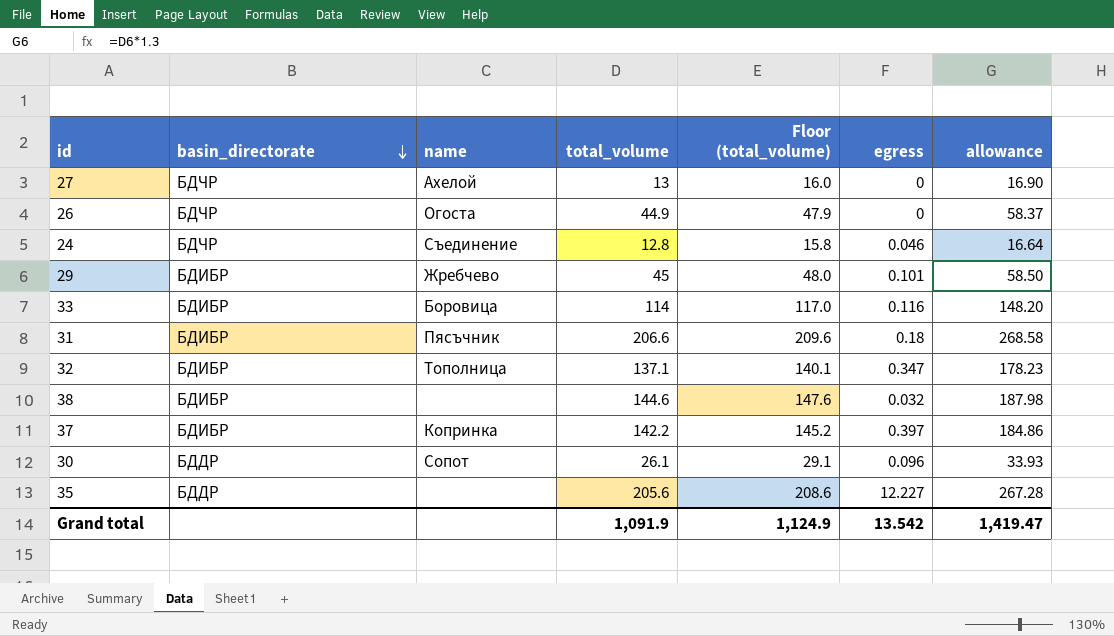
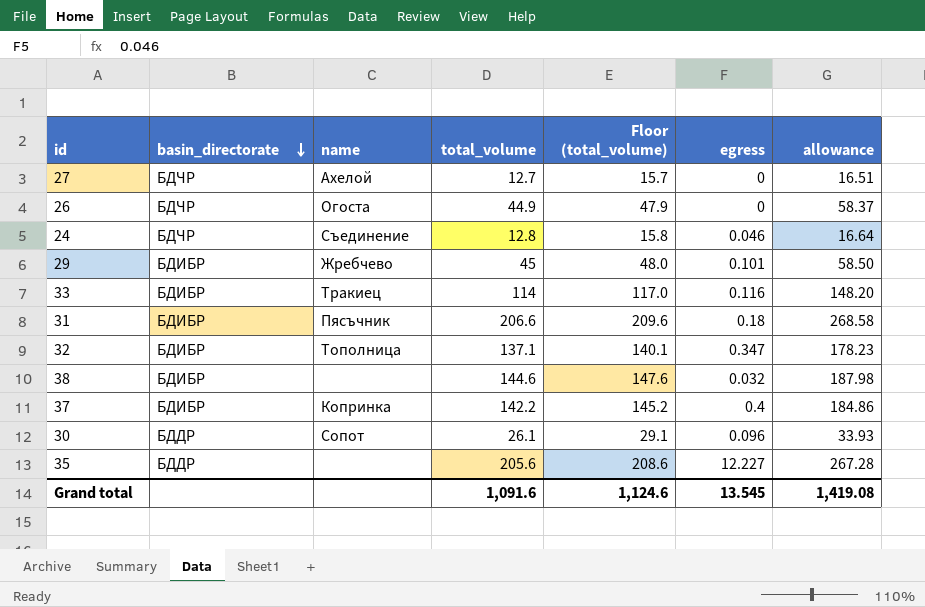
27 | total_volume: 13 -> 12.7
27 | Floor (total_volume): 16.0 -> 15.7
27 | allowance: 16.90 -> 16.51
33 | name: Боровица -> Тракиец
37 | egress: 0.397 -> 0.4
Grand total | total_volume: 1,091.9 -> 1,091.6
Grand total | Floor (total_volume): 1,124.9 -> 1,124.6
Grand total | egress: 13.542 -> 13.545
Grand total | allowance: 1,419.47 -> 1,419.08

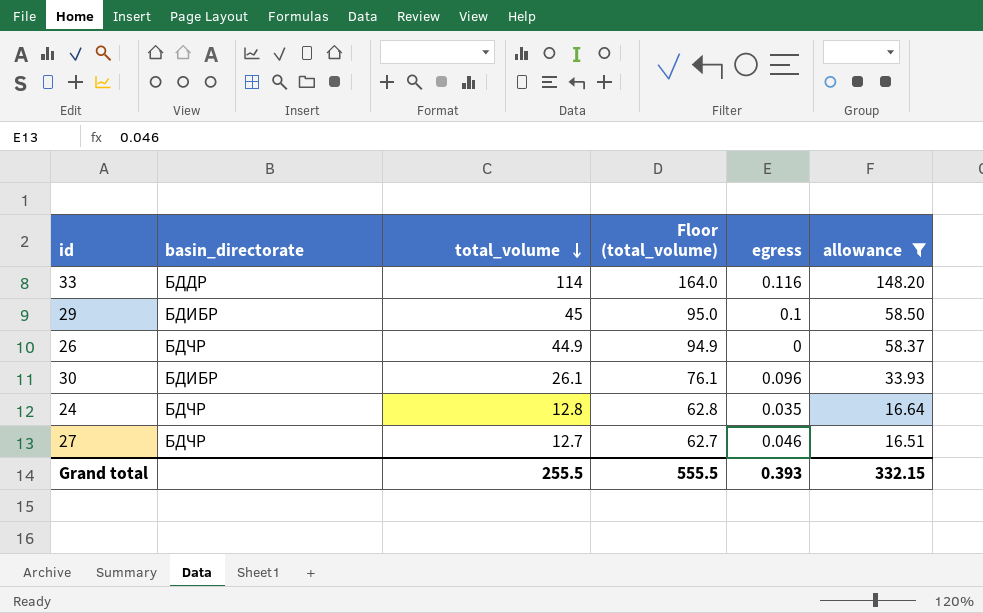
filter: none -> allowance <= 148.20
row order: basin_directorate descending -> total_volume descending
column name | position: 3 -> none
column Floor (total_volume) | formula: [total_volume] + 3 -> [total_volume] + 50
33 | basin_directorate: БДИБР -> БДДР
29 | egress: 0.101 -> 0.1
30 | basin_directorate: БДДР -> БДИБР
24 | egress: 0.046 -> 0.035
27 | egress: 0 -> 0.046
Grand total | total_volume: 1,091.6 -> 255.5
Grand total | Floor (total_volume): 1,124.6 -> 555.5
Grand total | egress: 13.545 -> 0.393
Grand total | allowance: 1,419.08 -> 332.15

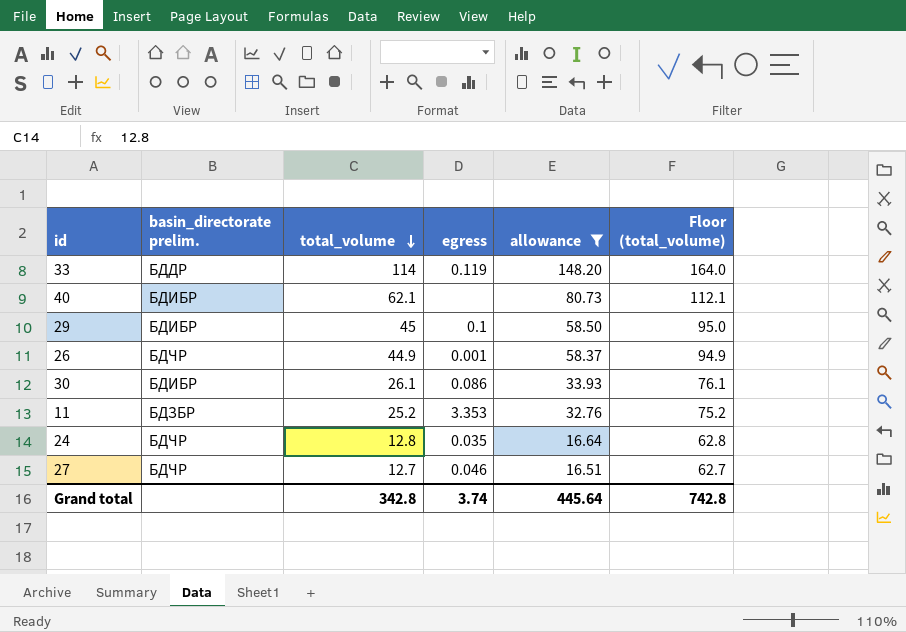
column name: basin_directorate -> basin_directorate prelim.
column Floor (total_volume) | position: 4 -> 6
33 | egress: 0.116 -> 0.119
row 40: none -> БДИБР | 62.1 | none | 80.73 | 112.1
26 | egress: 0 -> 0.001
30 | egress: 0.096 -> 0.086
row 11: none -> БДЗБР | 25.2 | 3.353 | 32.76 | 75.2
Grand total | total_volume: 255.5 -> 342.8
Grand total | egress: 0.393 -> 3.74
Grand total | allowance: 332.15 -> 445.64
Grand total | Floor (total_volume): 555.5 -> 742.8

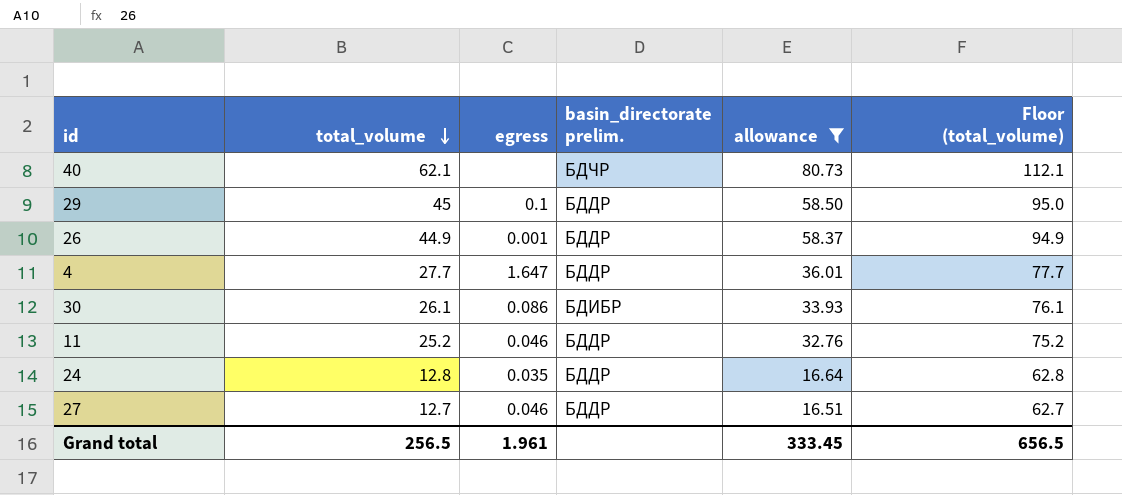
column basin_directorate prelim. | position: 2 -> 4
row 33: БДДР | 114 | 0.119 | 148.20 | 164.0 -> none
40 | basin_directorate prelim.: БДИБР -> БДЧР
29 | basin_directorate prelim.: БДИБР -> БДДР
26 | basin_directorate prelim.: БДЧР -> БДДР
row 4: none -> 27.7 | 1.647 | БДДР | 36.01 | 77.7
11 | egress: 3.353 -> 0.046
11 | basin_directorate prelim.: БДЗБР -> БДДР
24 | basin_directorate prelim.: БДЧР -> БДДР
27 | basin_directorate prelim.: БДЧР -> БДДР
Grand total | total_volume: 342.8 -> 256.5
Grand total | egress: 3.74 -> 1.961
Grand total | allowance: 445.64 -> 333.45
Grand total | Floor (total_volume): 742.8 -> 656.5

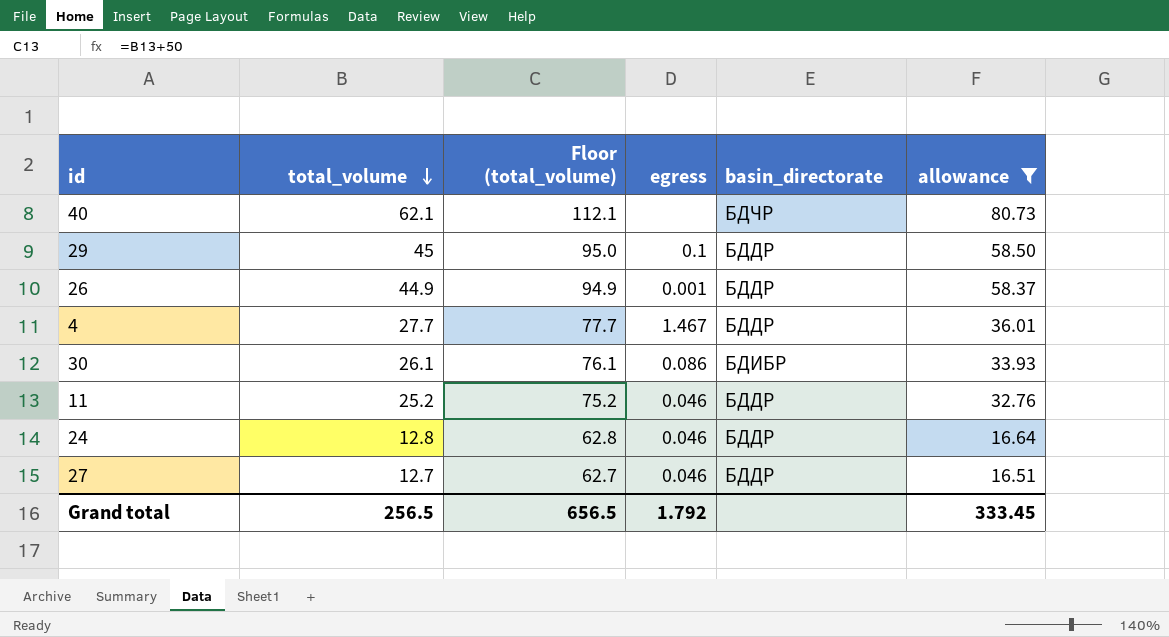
column Floor (total_volume) | position: 6 -> 3
column name: basin_directorate prelim. -> basin_directorate
4 | egress: 1.647 -> 1.467
24 | egress: 0.035 -> 0.046
Grand total | egress: 1.961 -> 1.792

